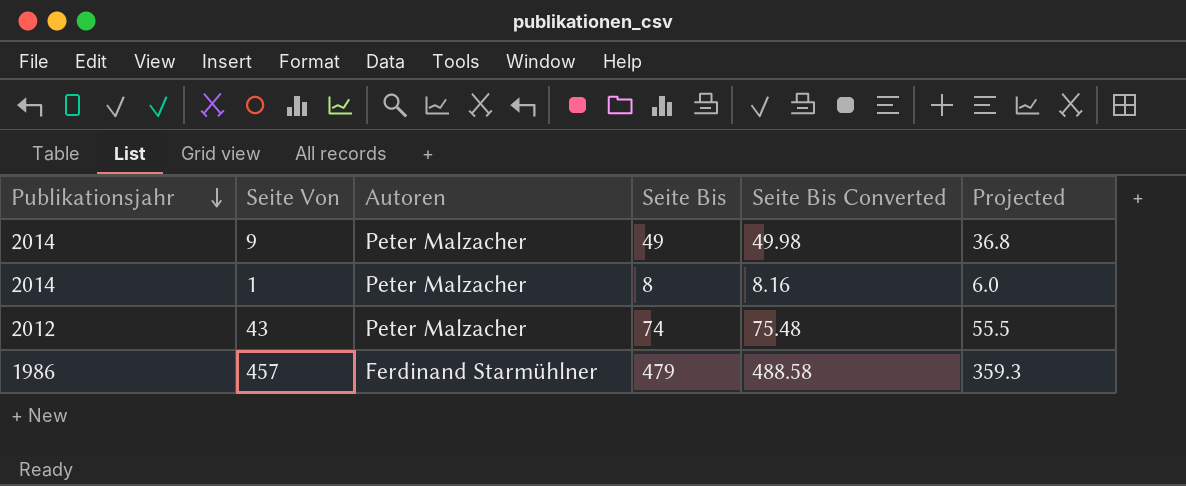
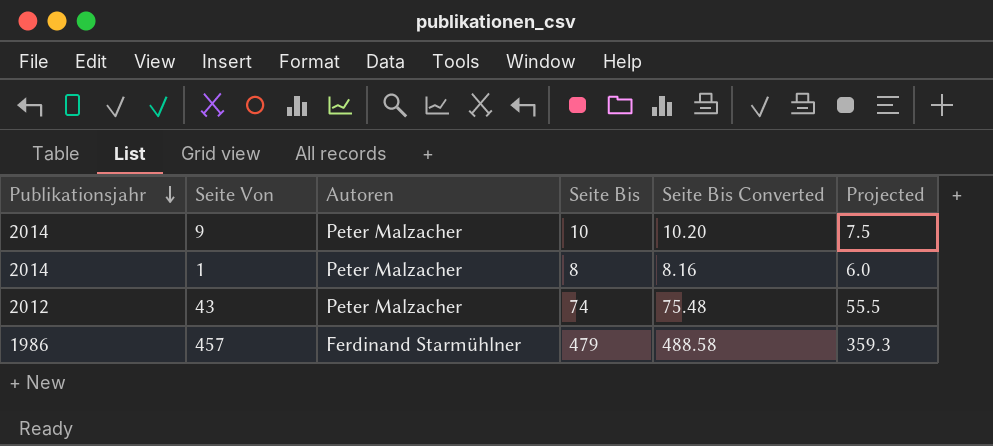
9 | Seite Bis: 49 -> 10
9 | Seite Bis Converted: 49.98 -> 10.20
9 | Projected: 36.8 -> 7.5

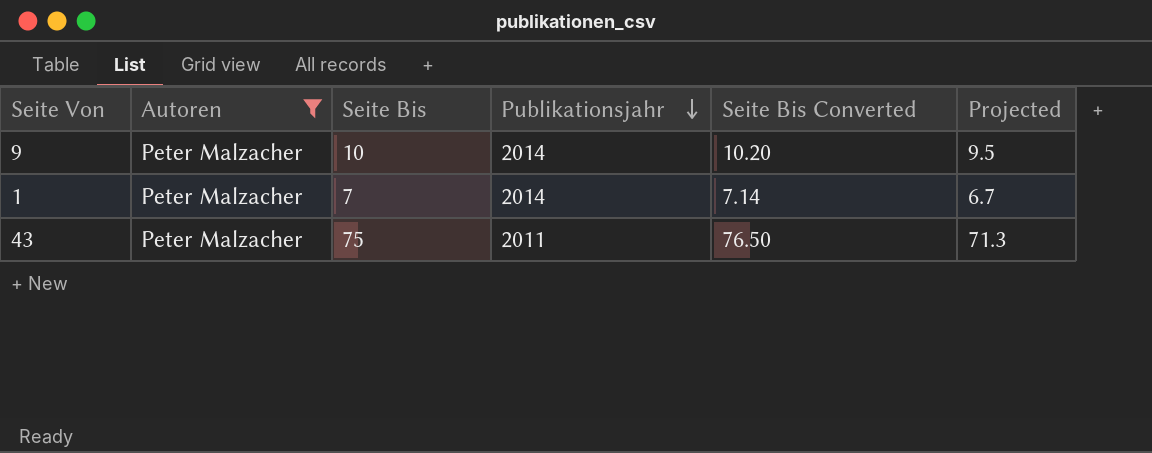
filter: none -> Autoren = Peter Malzacher
column Publikationsjahr | position: 1 -> 4
column Projected | formula: [Seite Bis] * 0.75 -> [Seite Bis] * 0.95
1 | Seite Bis: 8 -> 7
1 | Seite Bis Converted: 8.16 -> 7.14
43 | Seite Bis: 74 -> 75
43 | Publikationsjahr: 2012 -> 2011
43 | Seite Bis Converted: 75.48 -> 76.50

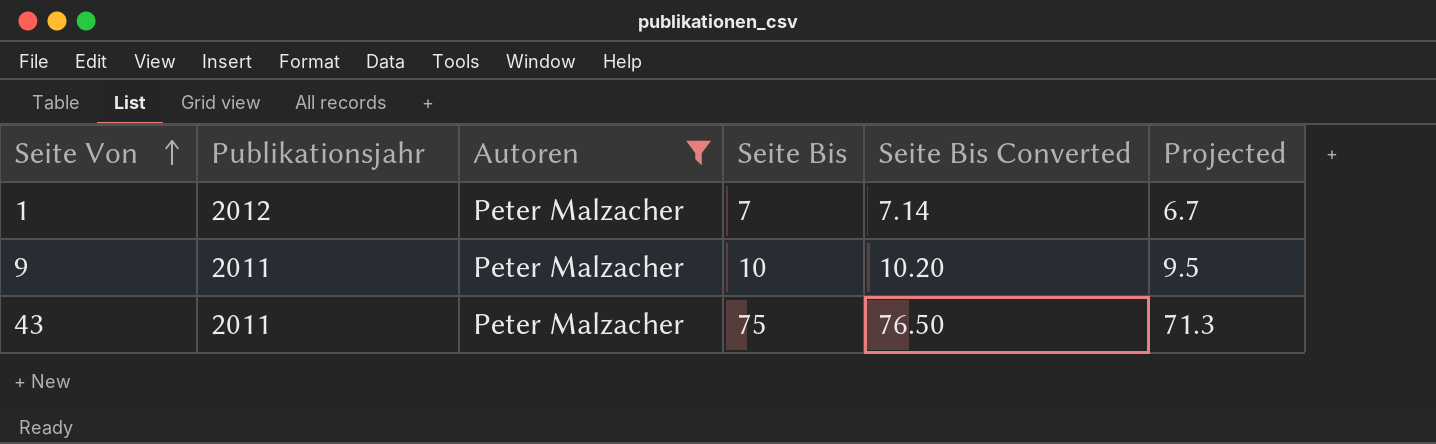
row order: Publikationsjahr descending -> Seite Von ascending
column Publikationsjahr | position: 4 -> 2
1 | Publikationsjahr: 2014 -> 2012
9 | Publikationsjahr: 2014 -> 2011

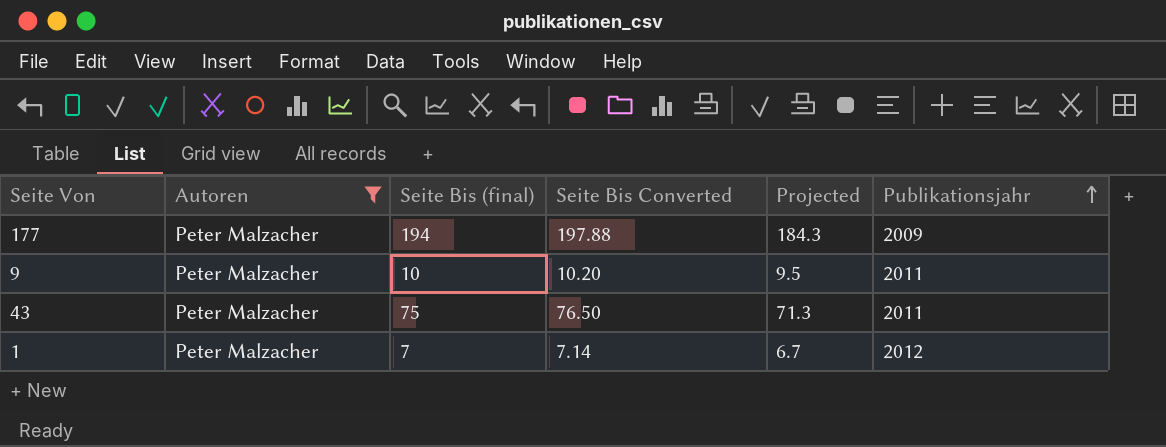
row order: Seite Von ascending -> Publikationsjahr ascending
column name: Seite Bis -> Seite Bis (final)
column Publikationsjahr | position: 2 -> 6
row 177: none -> Peter Malzacher | 194 | 197.88 | 184.3 | 2009

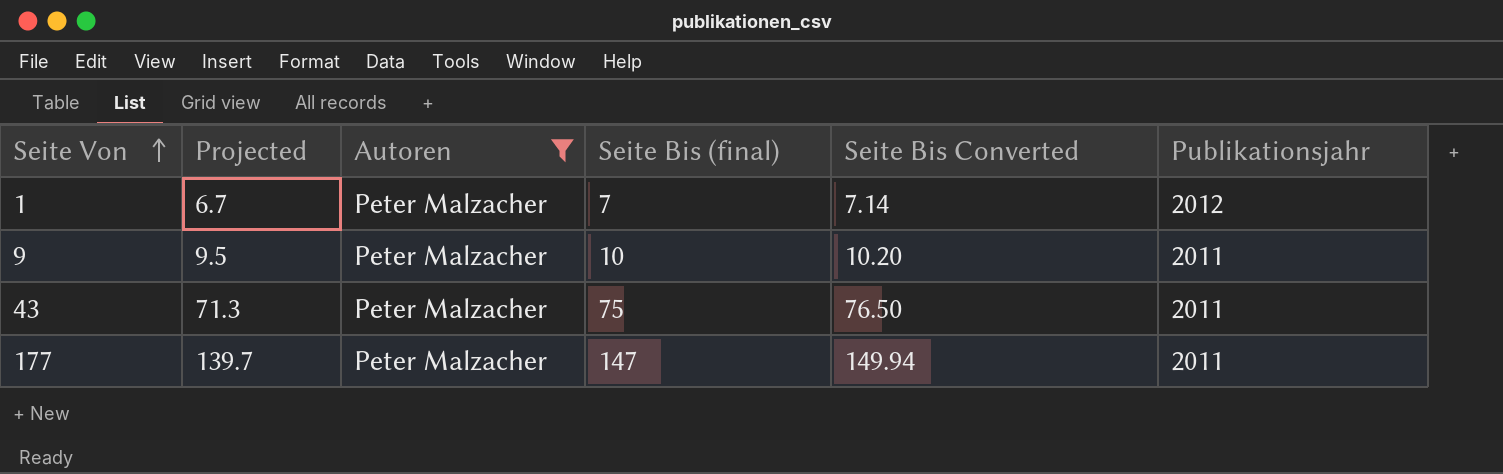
row order: Publikationsjahr ascending -> Seite Von ascending
column Projected | position: 5 -> 2
177 | Projected: 184.3 -> 139.7
177 | Seite Bis (final): 194 -> 147
177 | Seite Bis Converted: 197.88 -> 149.94
177 | Publikationsjahr: 2009 -> 2011

